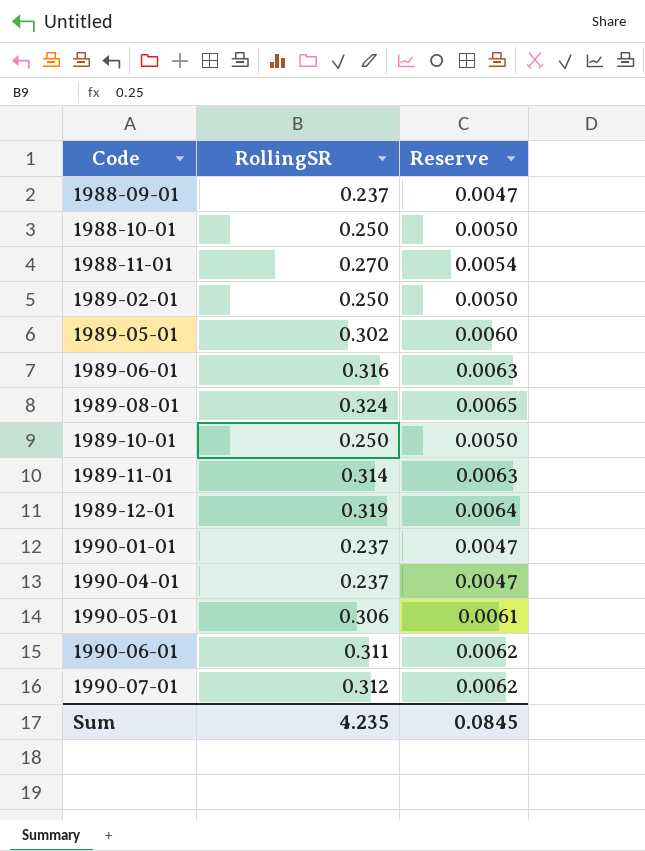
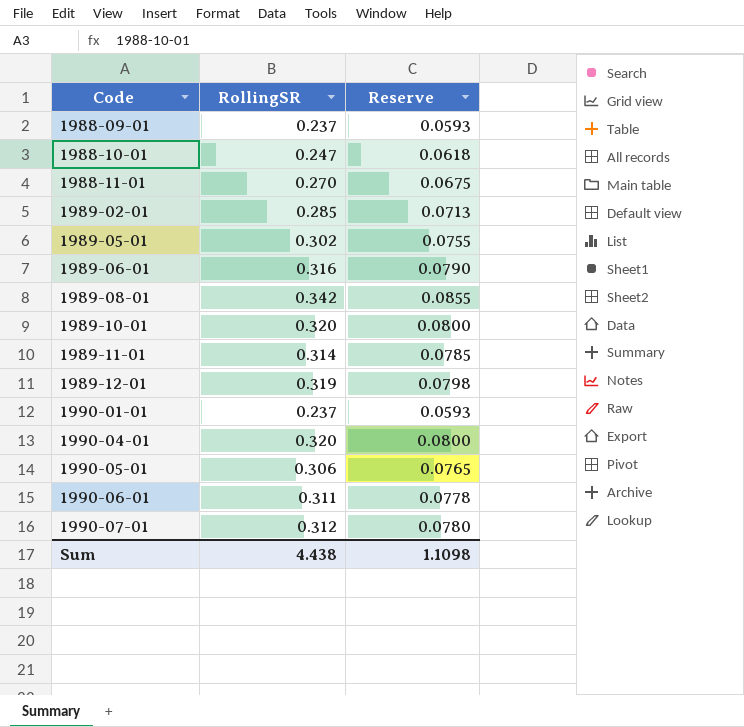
column Reserve | formula: [RollingSR] * 0.02 -> [RollingSR] * 0.25
1988-10-01 | RollingSR: 0.250 -> 0.247
1989-02-01 | RollingSR: 0.250 -> 0.285
1989-08-01 | RollingSR: 0.324 -> 0.342
1989-10-01 | RollingSR: 0.250 -> 0.320
1990-04-01 | RollingSR: 0.237 -> 0.320
Sum | RollingSR: 4.235 -> 4.438
Sum | Reserve: 0.0845 -> 1.1098

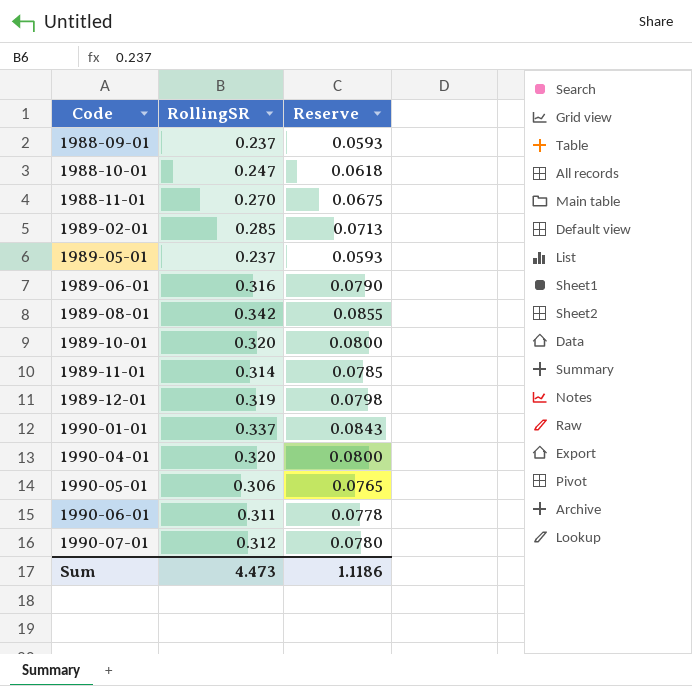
1989-05-01 | RollingSR: 0.302 -> 0.237
1989-05-01 | Reserve: 0.0755 -> 0.0593
1990-01-01 | RollingSR: 0.237 -> 0.337
1990-01-01 | Reserve: 0.0593 -> 0.0843
Sum | RollingSR: 4.438 -> 4.473
Sum | Reserve: 1.1098 -> 1.1186

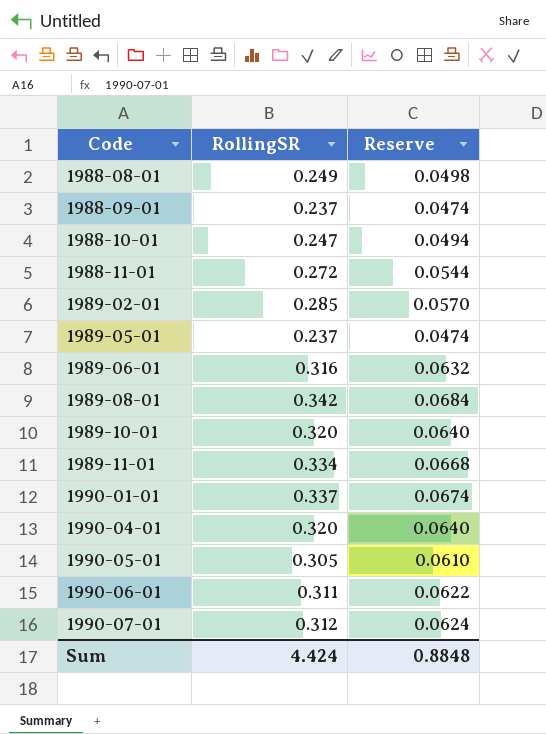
column Reserve | formula: [RollingSR] * 0.25 -> [RollingSR] * 0.2
row 1989-12-01: 0.319 | 0.0798 -> none
row 1988-08-01: none -> 0.249 | 0.0498
1988-11-01 | RollingSR: 0.270 -> 0.272
1989-11-01 | RollingSR: 0.314 -> 0.334
1990-05-01 | RollingSR: 0.306 -> 0.305
Sum | RollingSR: 4.473 -> 4.424
Sum | Reserve: 1.1186 -> 0.8848

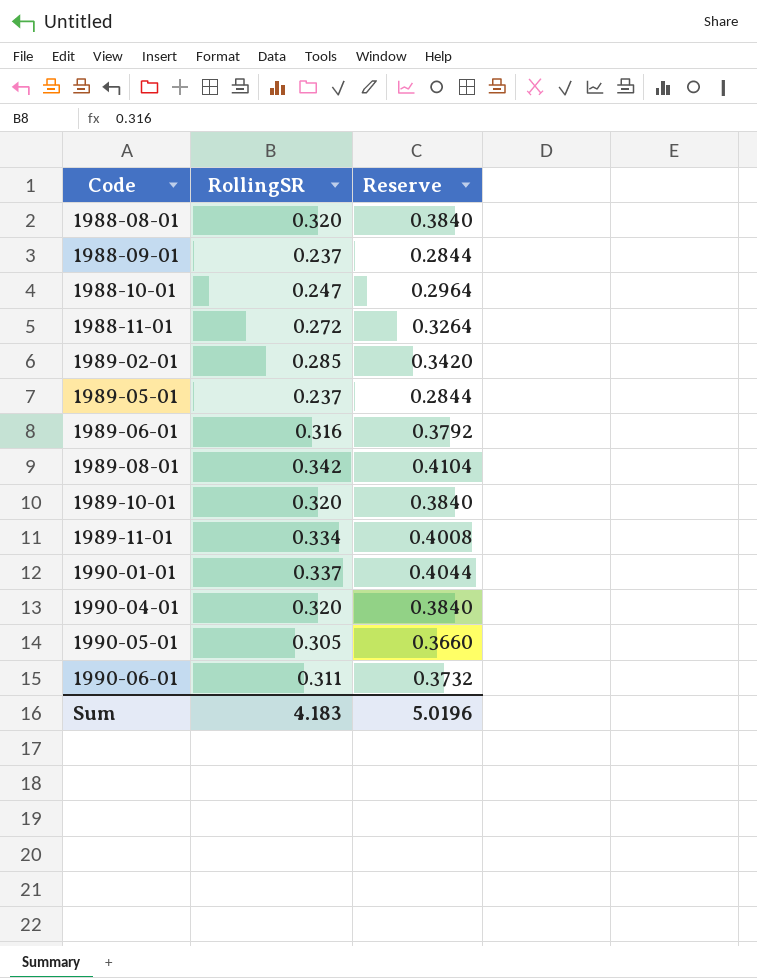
column Reserve | formula: [RollingSR] * 0.2 -> [RollingSR] * 1.2
row 1990-07-01: 0.312 | 0.0624 -> none
1988-08-01 | RollingSR: 0.249 -> 0.320
Sum | RollingSR: 4.424 -> 4.183
Sum | Reserve: 0.8848 -> 5.0196

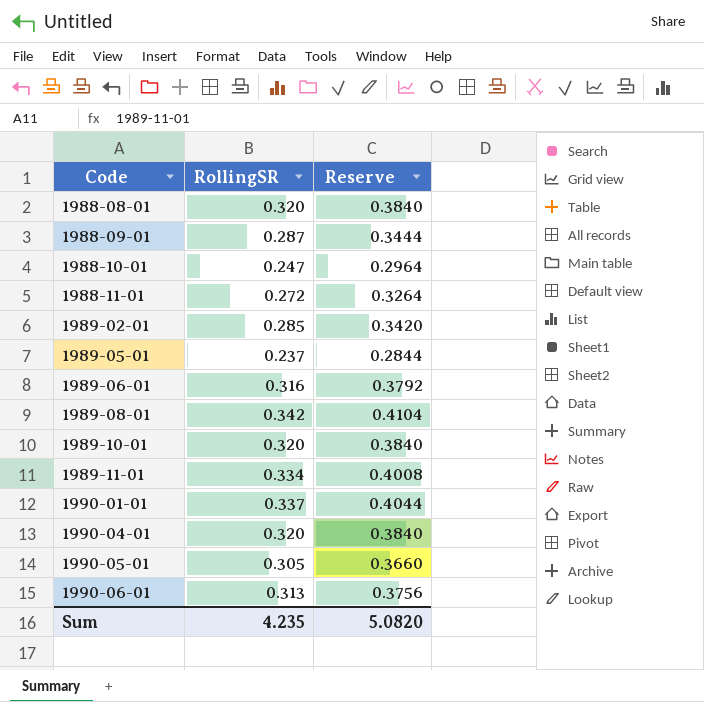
1988-09-01 | RollingSR: 0.237 -> 0.287
1988-09-01 | Reserve: 0.2844 -> 0.3444
1990-06-01 | RollingSR: 0.311 -> 0.313
1990-06-01 | Reserve: 0.3732 -> 0.3756
Sum | RollingSR: 4.183 -> 4.235
Sum | Reserve: 5.0196 -> 5.0820

